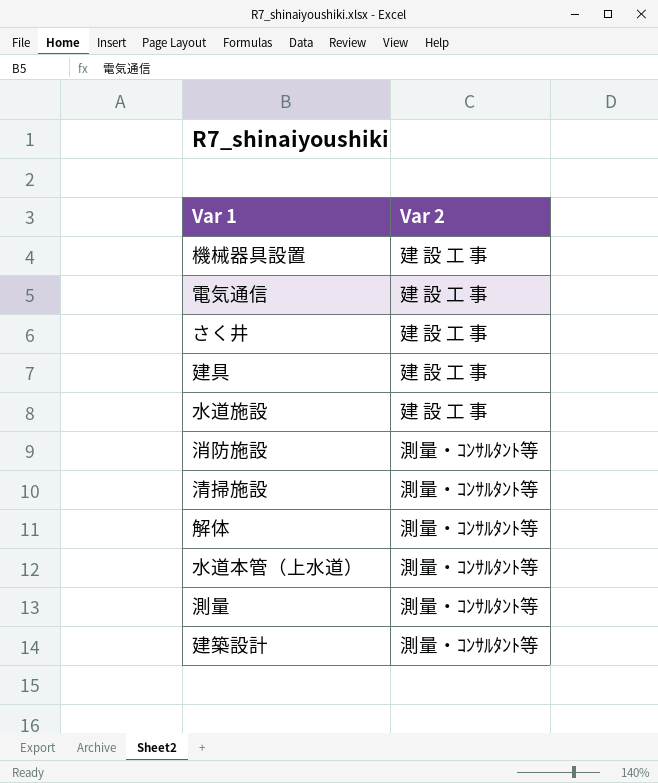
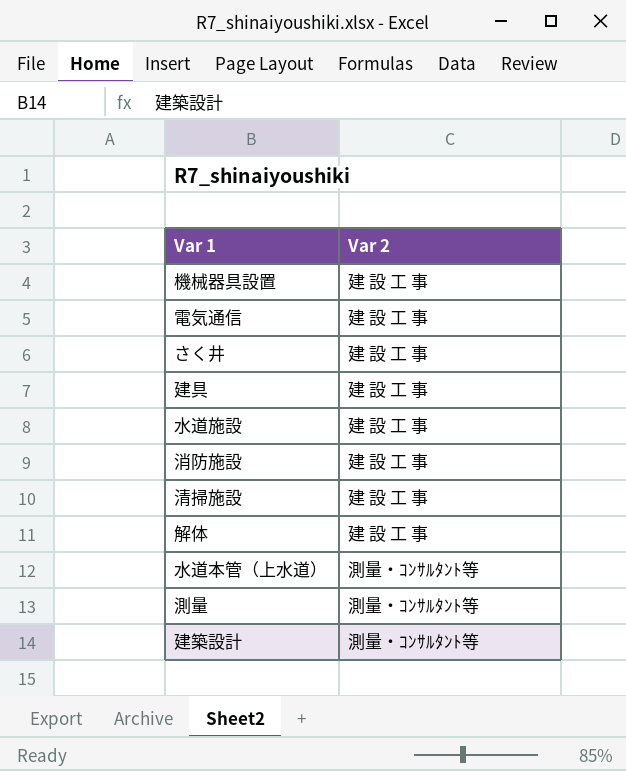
消防施設 | Var 2: 測量・ｺﾝｻﾙﾀﾝﾄ等 -> 建 設 工 事
清掃施設 | Var 2: 測量・ｺﾝｻﾙﾀﾝﾄ等 -> 建 設 工 事
解体 | Var 2: 測量・ｺﾝｻﾙﾀﾝﾄ等 -> 建 設 工 事

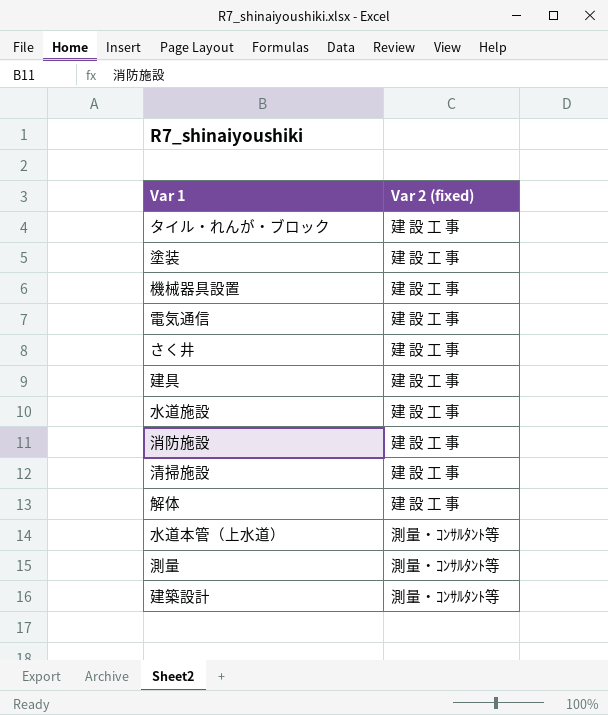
column name: Var 2 -> Var 2 (fixed)
row タイル・れんが・ブロック: none -> 建 設 工 事
row 塗装: none -> 建 設 工 事

